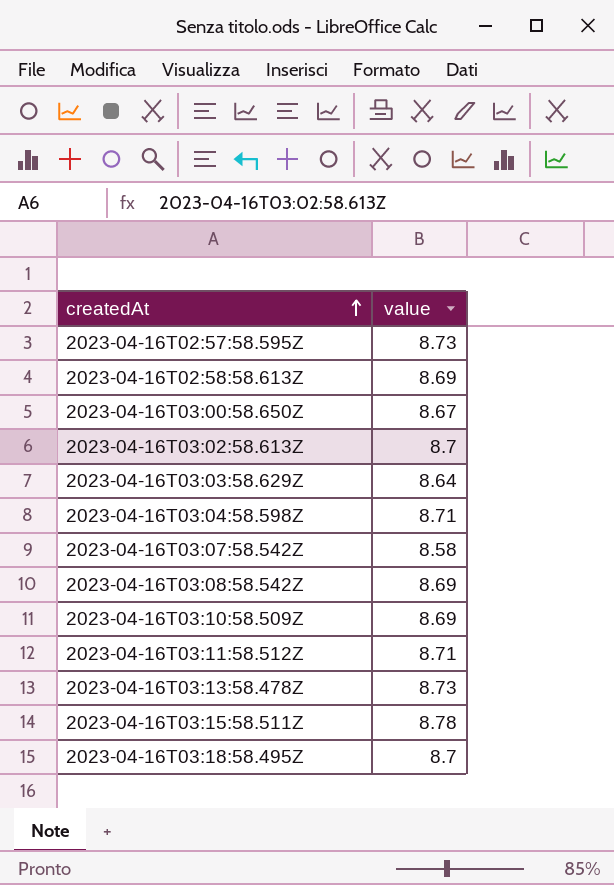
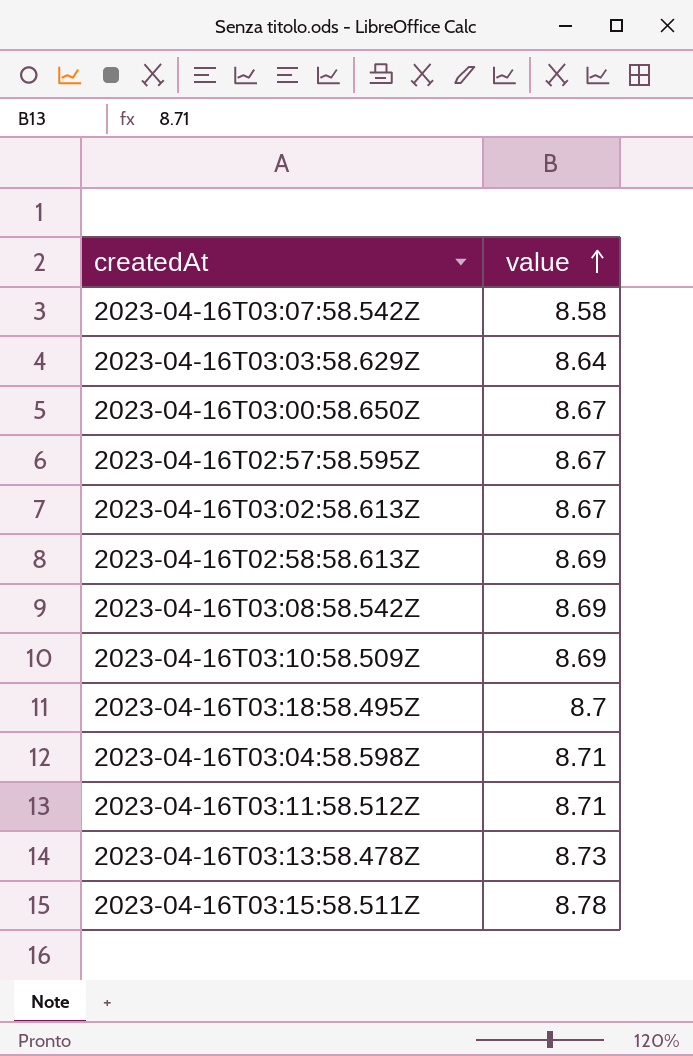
row order: createdAt ascending -> value ascending
2023-04-16T02:57:58.595Z | value: 8.73 -> 8.67
2023-04-16T03:02:58.613Z | value: 8.7 -> 8.67

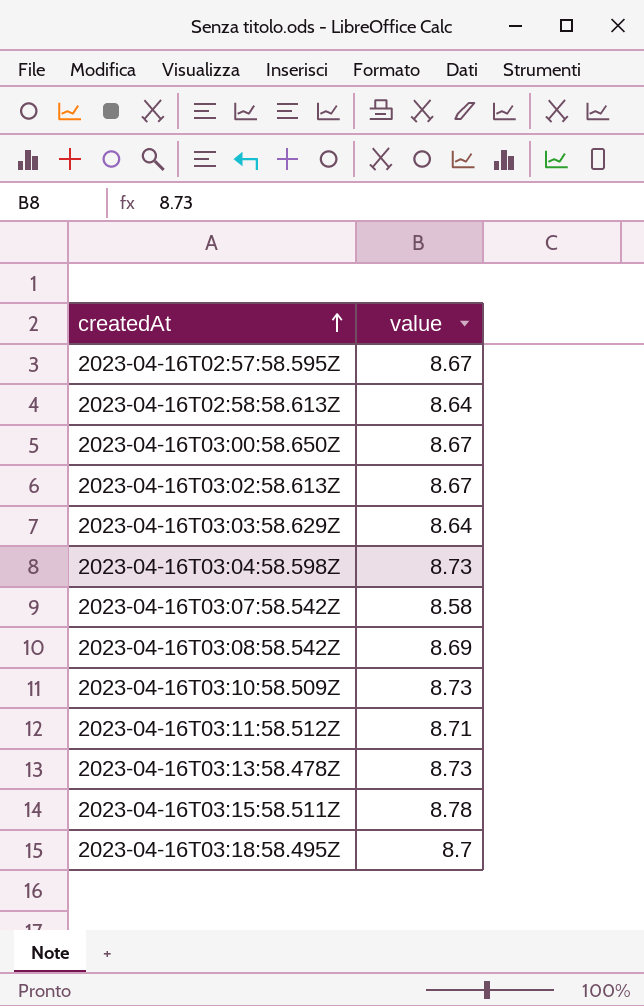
row order: value ascending -> createdAt ascending
2023-04-16T02:58:58.613Z | value: 8.69 -> 8.64
2023-04-16T03:04:58.598Z | value: 8.71 -> 8.73
2023-04-16T03:10:58.509Z | value: 8.69 -> 8.73

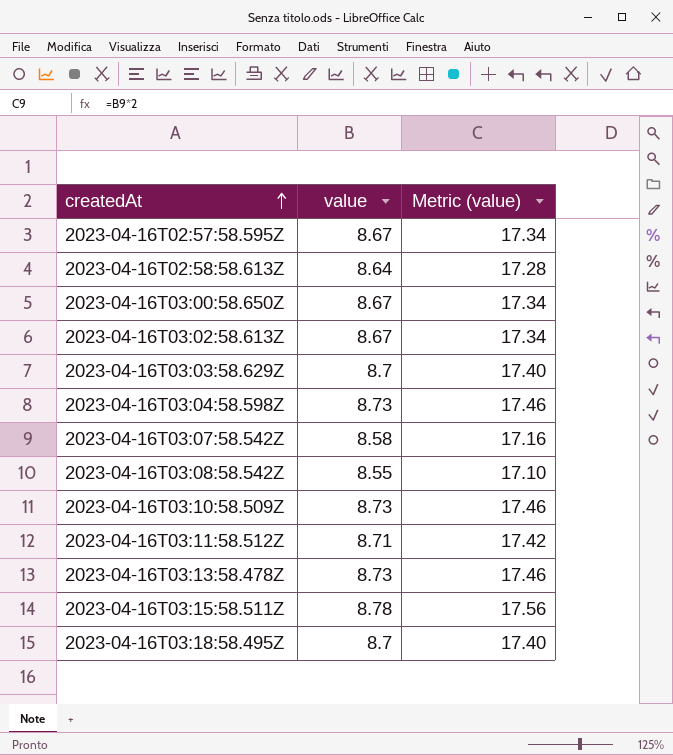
column Metric (value) | formula: none -> [value] * 2
2023-04-16T03:03:58.629Z | value: 8.64 -> 8.7
2023-04-16T03:08:58.542Z | value: 8.69 -> 8.55

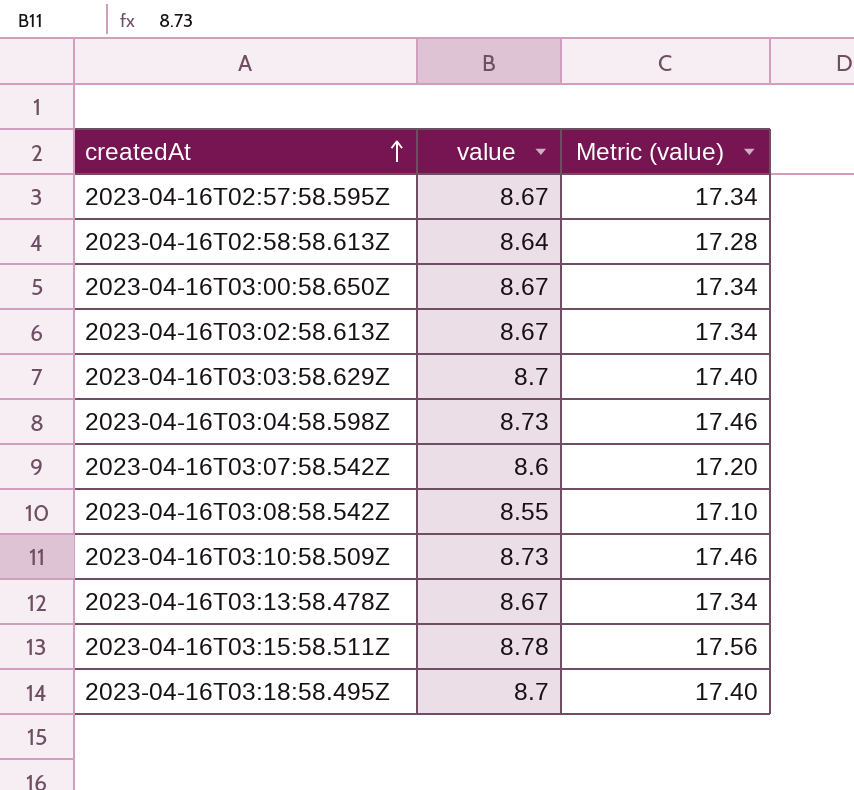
row 2023-04-16T03:11:58.512Z: 8.71 | 17.42 -> none
2023-04-16T03:07:58.542Z | value: 8.58 -> 8.6
2023-04-16T03:07:58.542Z | Metric (value): 17.16 -> 17.20
2023-04-16T03:13:58.478Z | value: 8.73 -> 8.67
2023-04-16T03:13:58.478Z | Metric (value): 17.46 -> 17.34

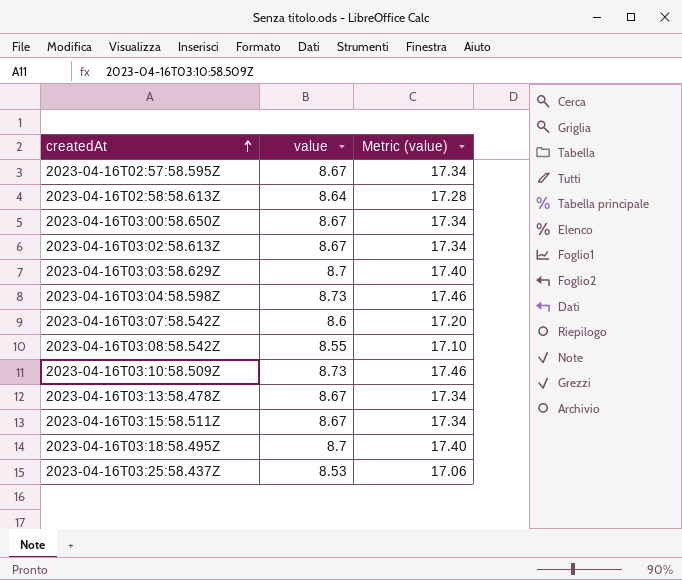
2023-04-16T03:15:58.511Z | value: 8.78 -> 8.67
2023-04-16T03:15:58.511Z | Metric (value): 17.56 -> 17.34
row 2023-04-16T03:25:58.437Z: none -> 8.53 | 17.06

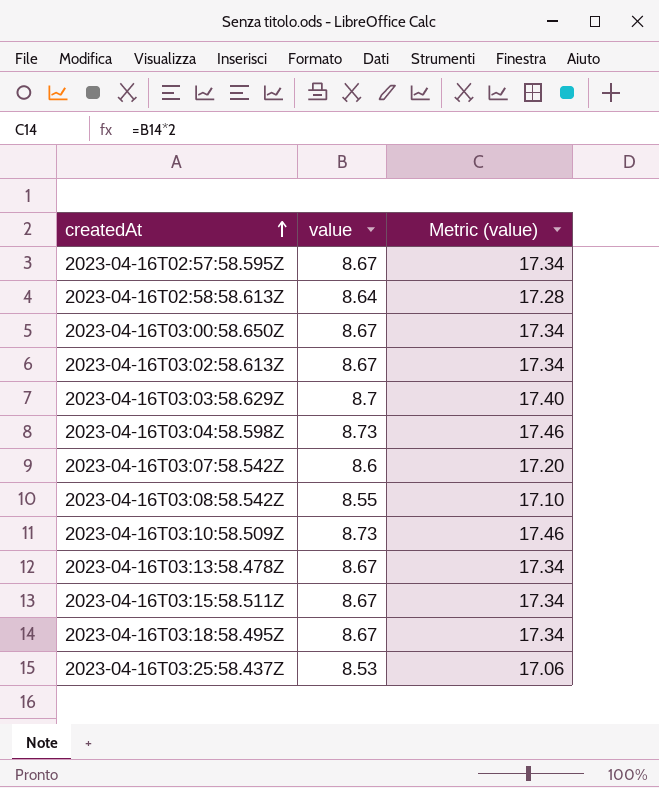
2023-04-16T03:18:58.495Z | value: 8.7 -> 8.67
2023-04-16T03:18:58.495Z | Metric (value): 17.40 -> 17.34

